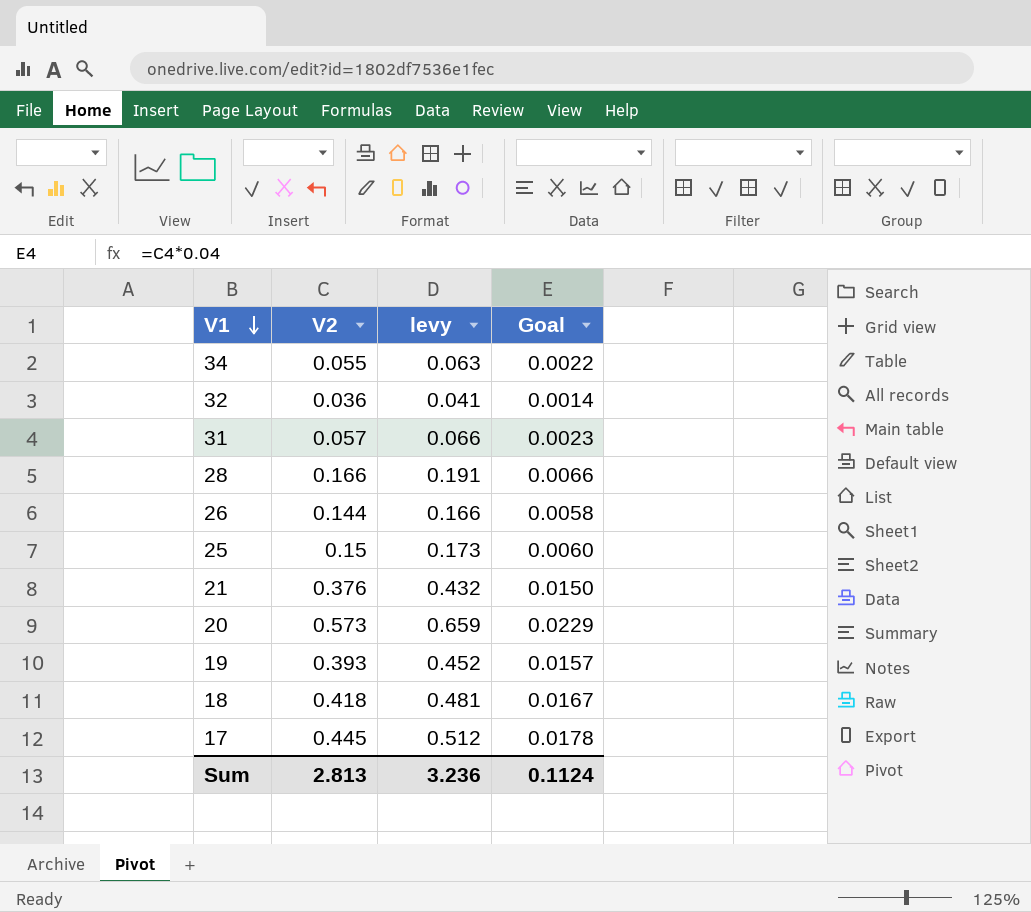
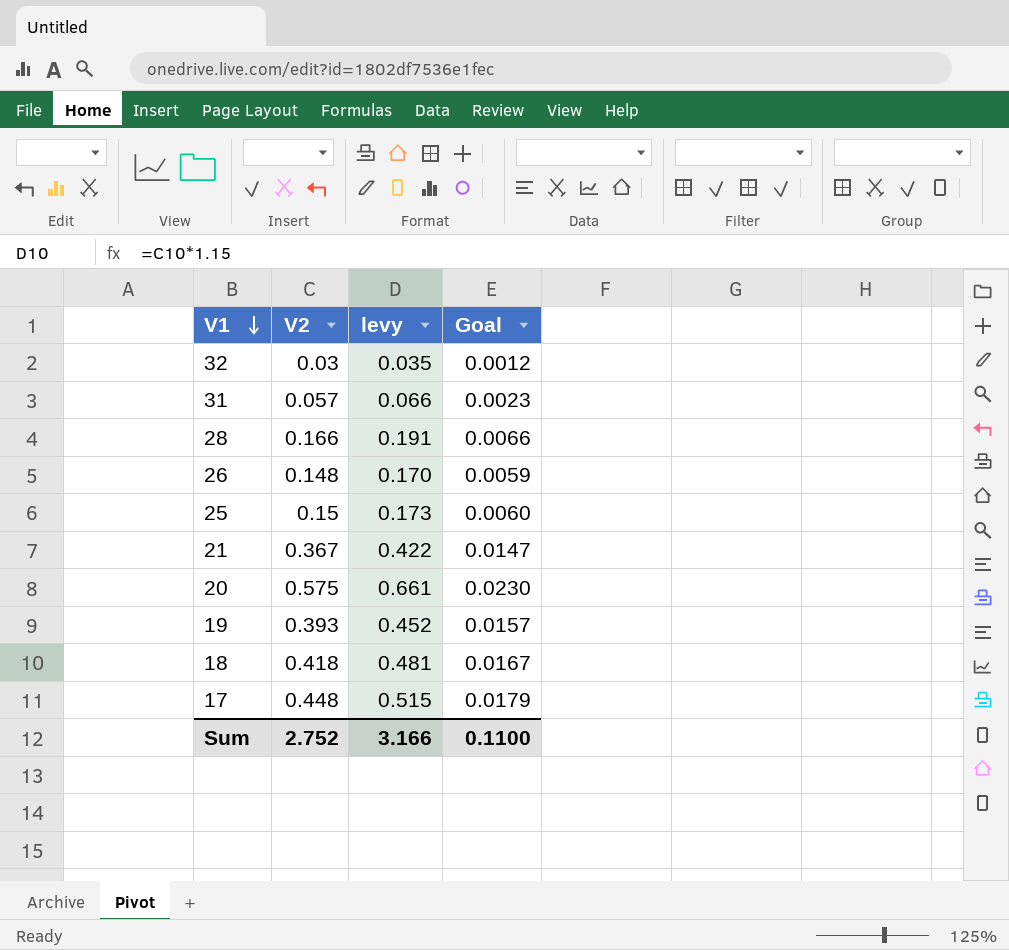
row 34: 0.055 | 0.063 | 0.0022 -> none
32 | V2: 0.036 -> 0.03
32 | levy: 0.041 -> 0.035
32 | Goal: 0.0014 -> 0.0012
26 | V2: 0.144 -> 0.148
26 | levy: 0.166 -> 0.170
26 | Goal: 0.0058 -> 0.0059
21 | V2: 0.376 -> 0.367
21 | levy: 0.432 -> 0.422
21 | Goal: 0.0150 -> 0.0147
20 | V2: 0.573 -> 0.575
20 | levy: 0.659 -> 0.661
20 | Goal: 0.0229 -> 0.0230
17 | V2: 0.445 -> 0.448
17 | levy: 0.512 -> 0.515
17 | Goal: 0.0178 -> 0.0179
Sum | V2: 2.813 -> 2.752
Sum | levy: 3.236 -> 3.166
Sum | Goal: 0.1124 -> 0.1100

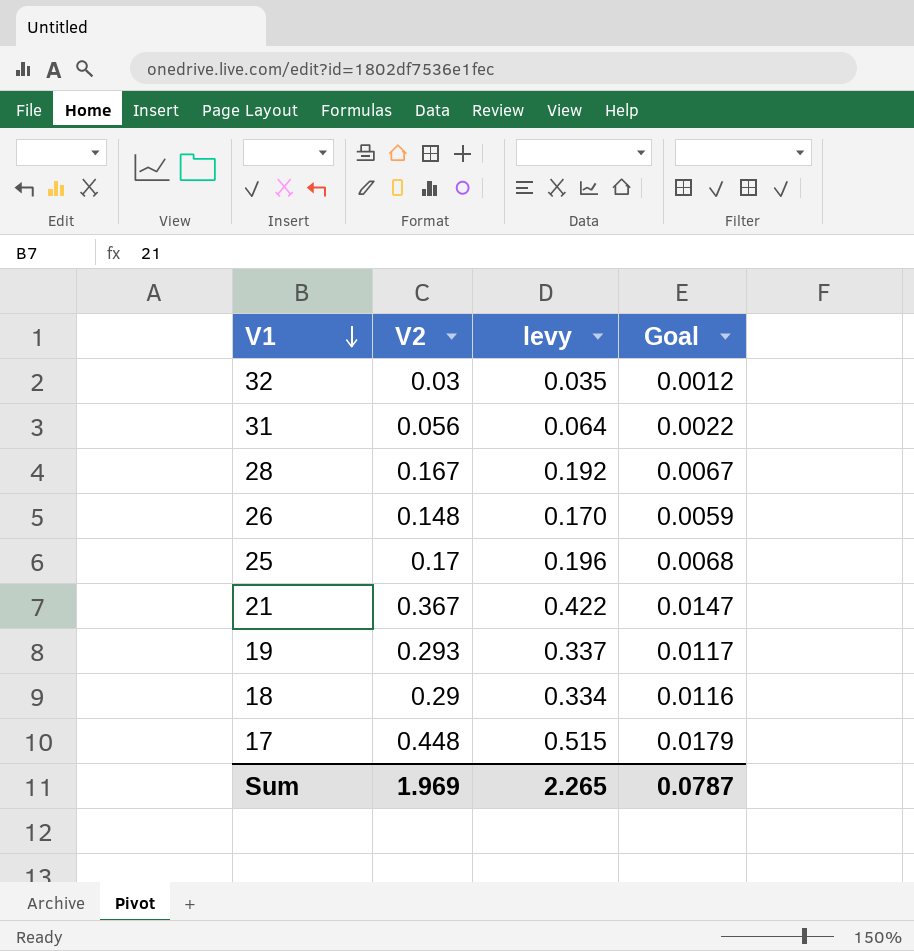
row 20: 0.575 | 0.661 | 0.0230 -> none
31 | V2: 0.057 -> 0.056
31 | levy: 0.066 -> 0.064
31 | Goal: 0.0023 -> 0.0022
28 | V2: 0.166 -> 0.167
28 | levy: 0.191 -> 0.192
28 | Goal: 0.0066 -> 0.0067
25 | V2: 0.15 -> 0.17
25 | levy: 0.173 -> 0.196
25 | Goal: 0.0060 -> 0.0068
19 | V2: 0.393 -> 0.293
19 | levy: 0.452 -> 0.337
19 | Goal: 0.0157 -> 0.0117
18 | V2: 0.418 -> 0.29
18 | levy: 0.481 -> 0.334
18 | Goal: 0.0167 -> 0.0116
Sum | V2: 2.752 -> 1.969
Sum | levy: 3.166 -> 2.265
Sum | Goal: 0.1100 -> 0.0787

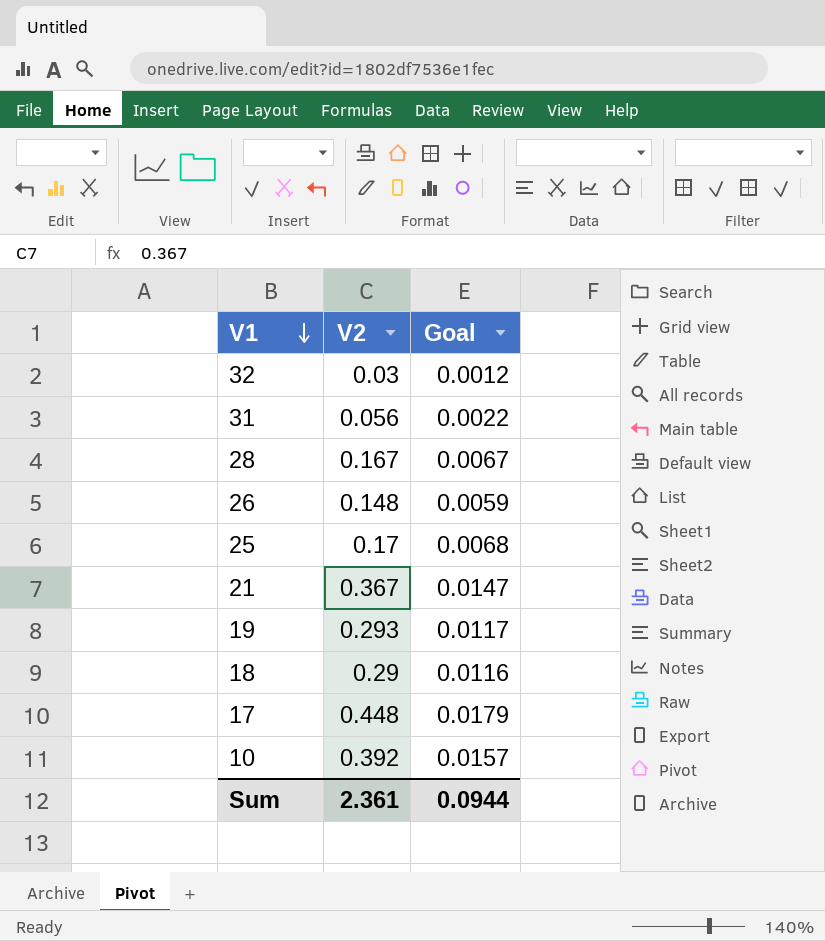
column levy | formula: [V2] * 1.15 -> none
row 10: none -> 0.392 | 0.0157
Sum | V2: 1.969 -> 2.361
Sum | Goal: 0.0787 -> 0.0944

